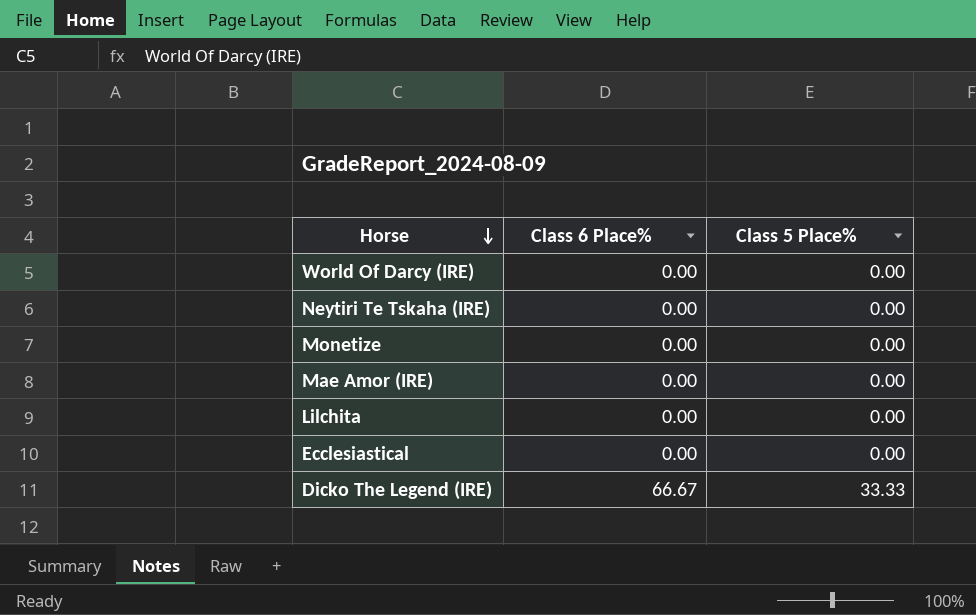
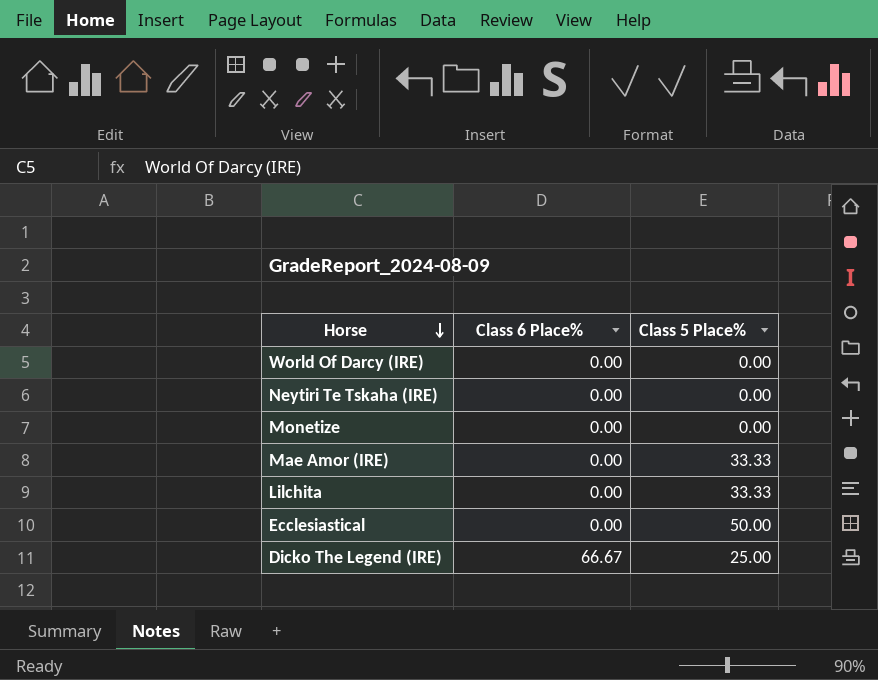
Mae Amor (IRE) | Class 5 Place%: 0.00 -> 33.33
Lilchita | Class 5 Place%: 0.00 -> 33.33
Ecclesiastical | Class 5 Place%: 0.00 -> 50.00
Dicko The Legend (IRE) | Class 5 Place%: 33.33 -> 25.00

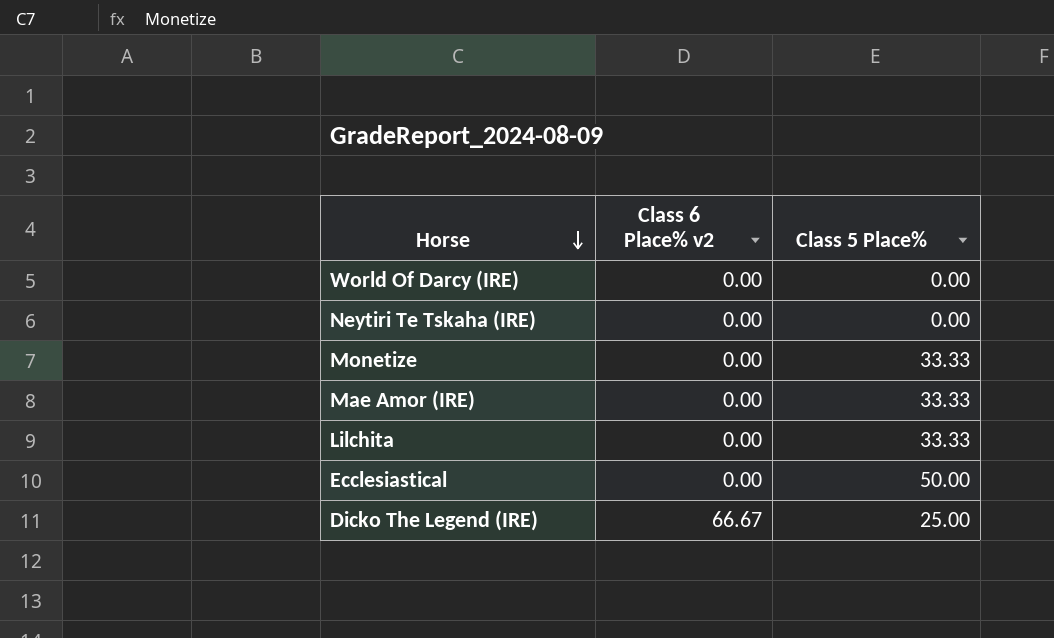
column name: Class 6 Place% -> Class 6 Place% v2
Monetize | Class 5 Place%: 0.00 -> 33.33

